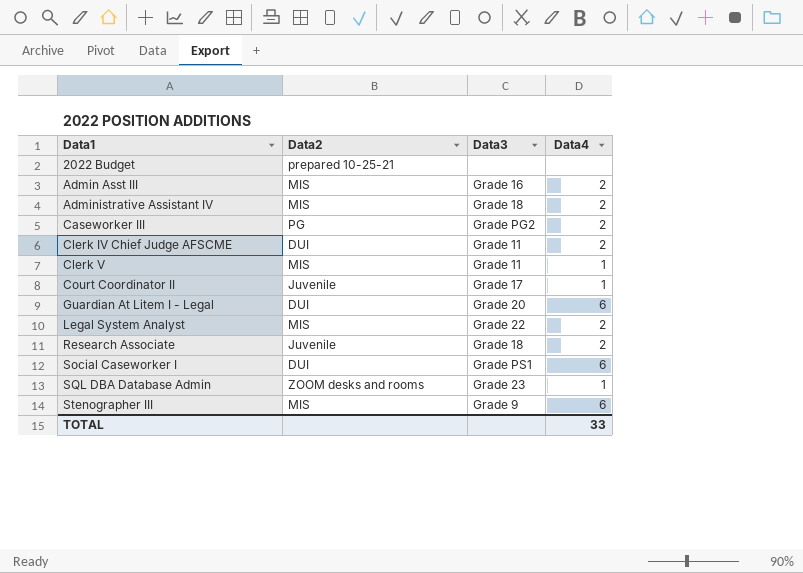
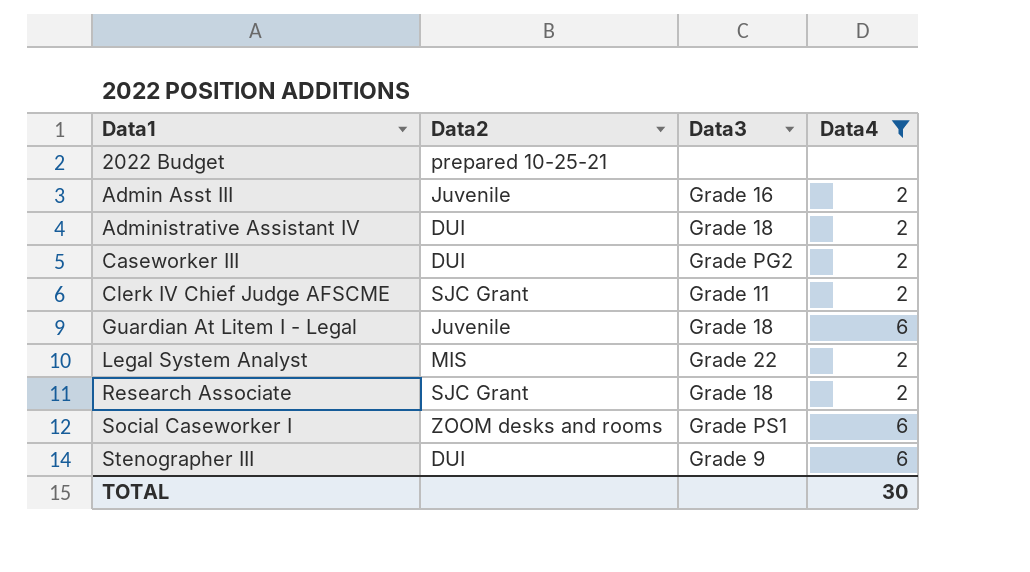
filter: none -> Data4 != 1
Admin Asst III | Data2: MIS -> Juvenile
Administrative Assistant IV | Data2: MIS -> DUI
Caseworker III | Data2: PG -> DUI
Clerk IV Chief Judge AFSCME | Data2: DUI -> SJC Grant
Guardian At Litem I - Legal | Data2: DUI -> Juvenile
Guardian At Litem I - Legal | Data3: Grade 20 -> Grade 18
Research Associate | Data2: Juvenile -> SJC Grant
Social Caseworker I | Data2: DUI -> ZOOM desks and rooms
Stenographer III | Data2: MIS -> DUI
TOTAL | Data4: 33 -> 30

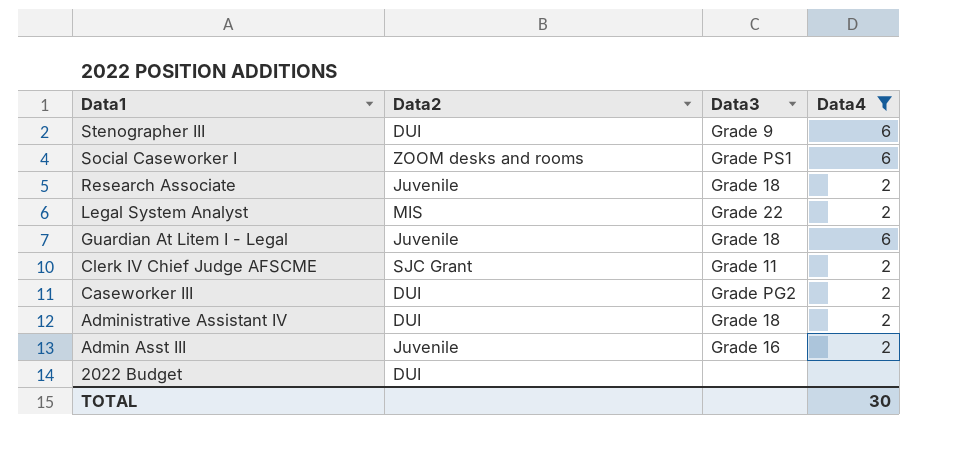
row order: Data1 ascending -> Data1 descending
Research Associate | Data2: SJC Grant -> Juvenile
2022 Budget | Data2: prepared 10-25-21 -> DUI

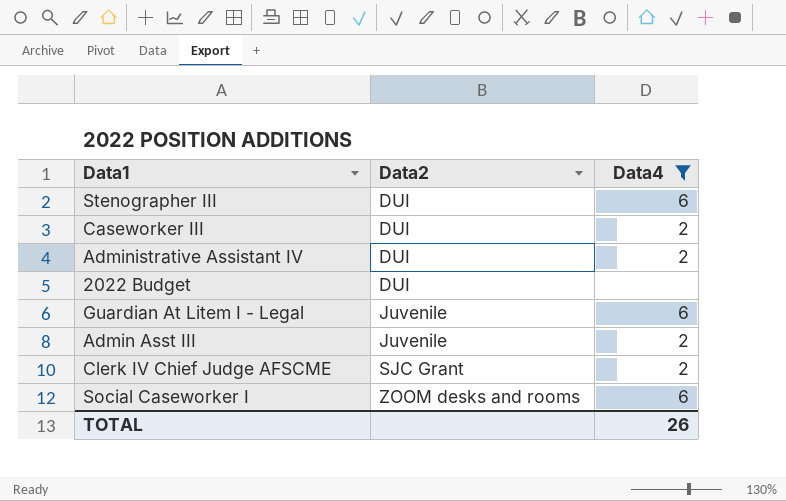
row order: Data1 descending -> Data2 ascending
column Data3 | position: 3 -> none
row Research Associate: Juvenile | Grade 18 | 2 -> none
row Legal System Analyst: MIS | Grade 22 | 2 -> none
TOTAL | Data4: 30 -> 26

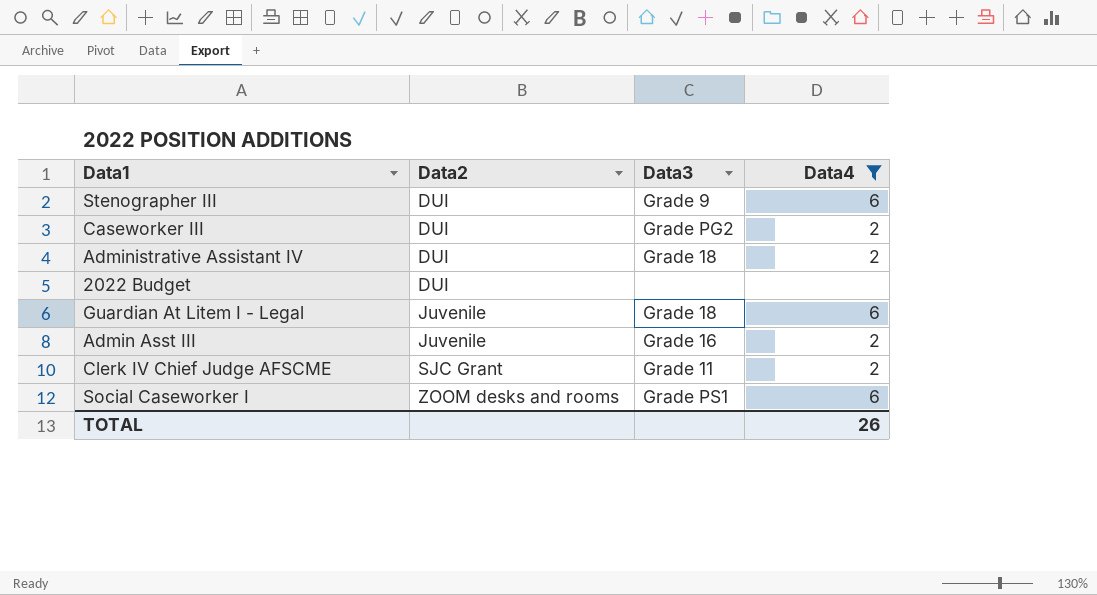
column Data3 | position: none -> 3

